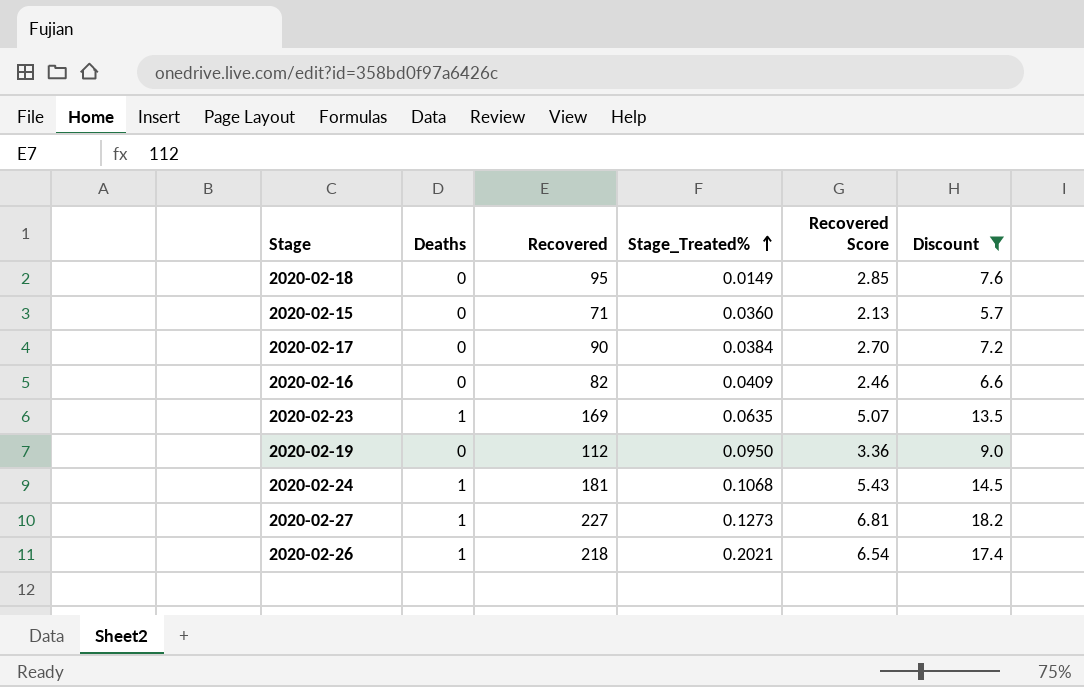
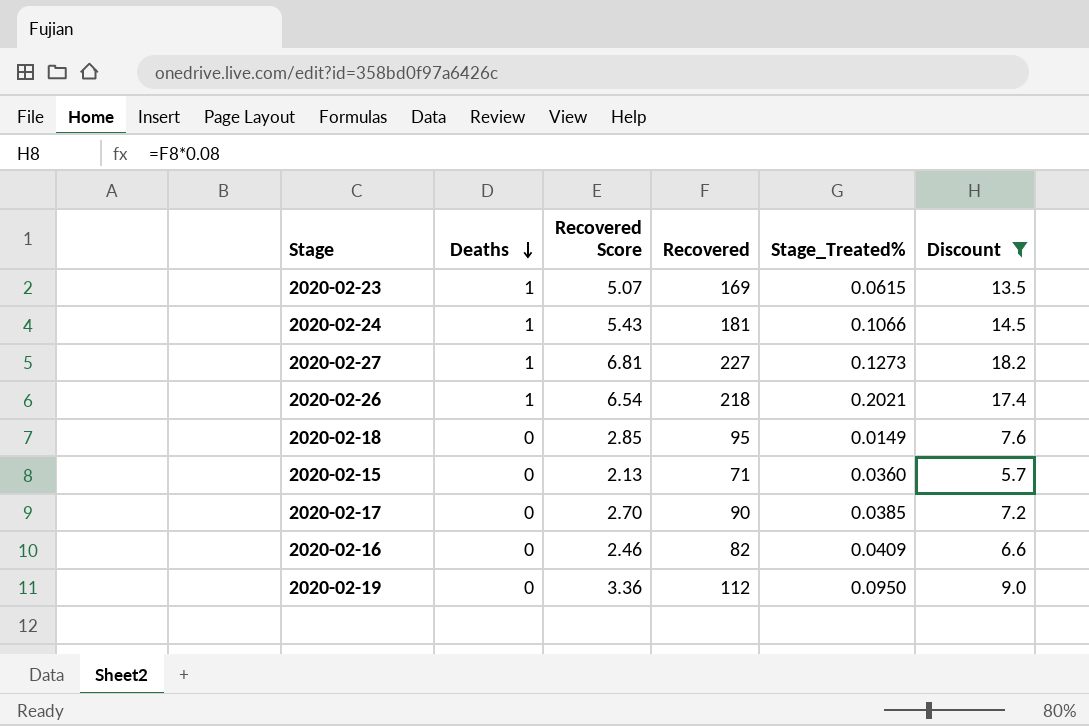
row order: Stage_Treated% ascending -> Deaths descending
column Recovered Score | position: 5 -> 3
2020-02-23 | Stage_Treated%: 0.0635 -> 0.0615
2020-02-24 | Stage_Treated%: 0.1068 -> 0.1066
2020-02-17 | Stage_Treated%: 0.0384 -> 0.0385

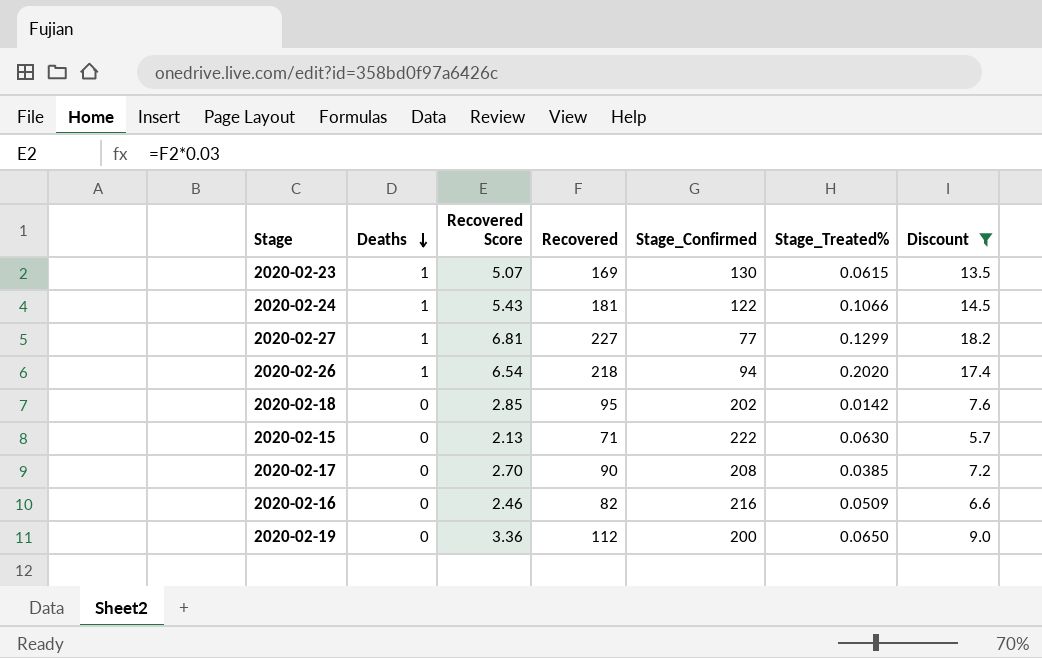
column Stage_Confirmed | position: none -> 5
2020-02-27 | Stage_Treated%: 0.1273 -> 0.1299
2020-02-26 | Stage_Treated%: 0.2021 -> 0.2020
2020-02-18 | Stage_Treated%: 0.0149 -> 0.0142
2020-02-15 | Stage_Treated%: 0.0360 -> 0.0630
2020-02-16 | Stage_Treated%: 0.0409 -> 0.0509
2020-02-19 | Stage_Treated%: 0.0950 -> 0.0650

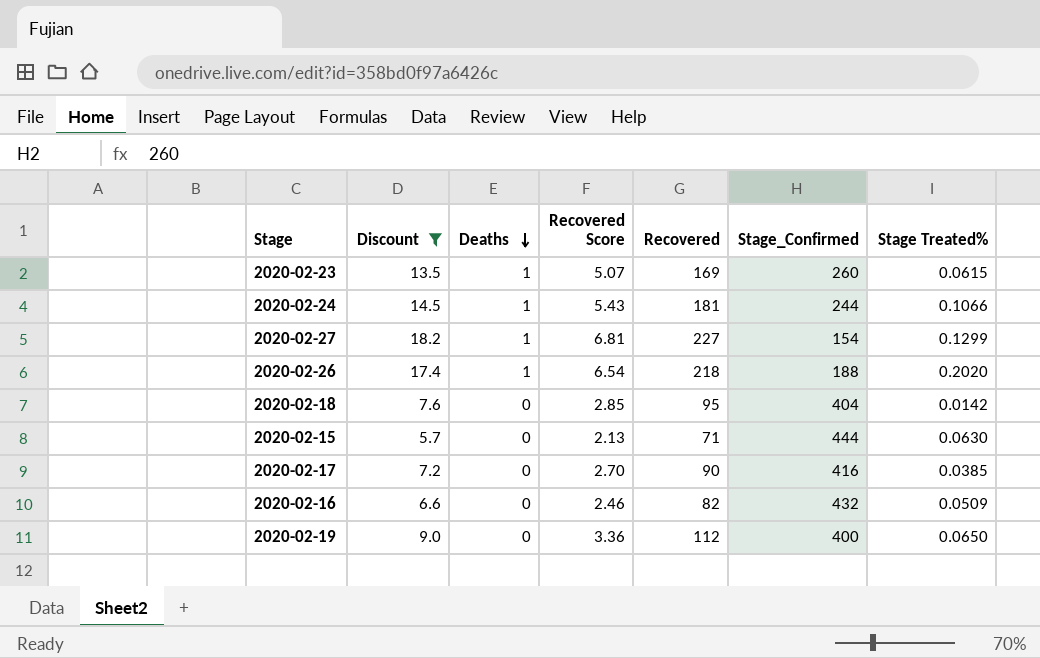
column Discount | position: 7 -> 2
column name: Stage_Treated% -> Stage Treated%
2020-02-23 | Stage_Confirmed: 130 -> 260
2020-02-24 | Stage_Confirmed: 122 -> 244
2020-02-27 | Stage_Confirmed: 77 -> 154
2020-02-26 | Stage_Confirmed: 94 -> 188
2020-02-18 | Stage_Confirmed: 202 -> 404
2020-02-15 | Stage_Confirmed: 222 -> 444
2020-02-17 | Stage_Confirmed: 208 -> 416
2020-02-16 | Stage_Confirmed: 216 -> 432
2020-02-19 | Stage_Confirmed: 200 -> 400

